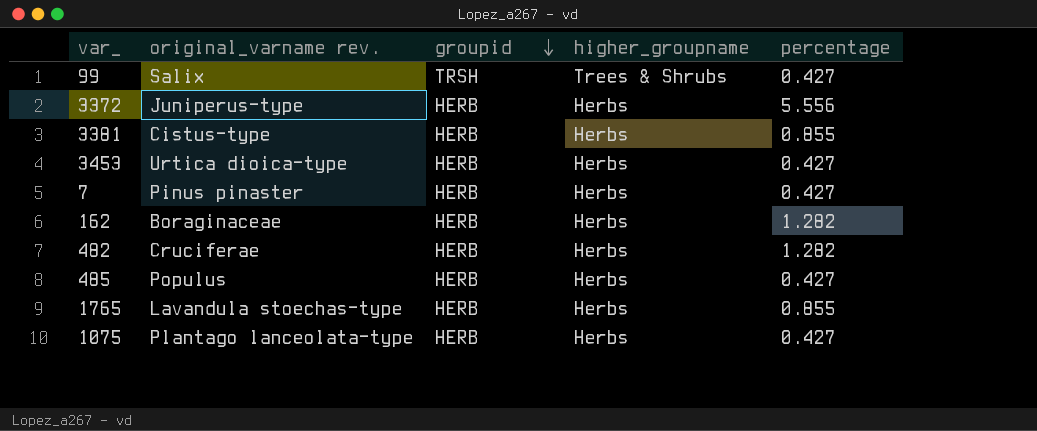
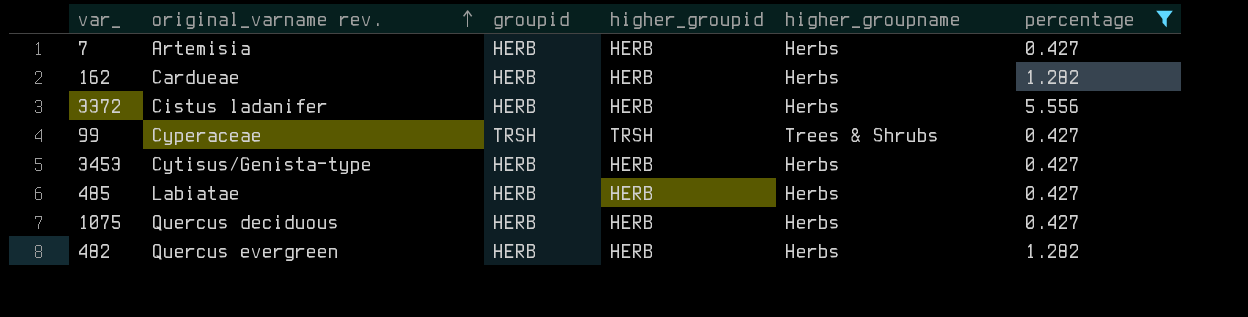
filter: none -> percentage != 0.855
row order: groupid descending -> original_varname rev. ascending
column higher_groupid | position: none -> 4
7 | original_varname rev.: Pinus pinaster -> Artemisia
162 | original_varname rev.: Boraginaceae -> Cardueae
3372 | original_varname rev.: Juniperus-type -> Cistus ladanifer
99 | original_varname rev.: Salix -> Cyperaceae
3453 | original_varname rev.: Urtica dioica-type -> Cytisus/Genista-type
485 | original_varname rev.: Populus -> Labiatae
1075 | original_varname rev.: Plantago lanceolata-type -> Quercus deciduous
482 | original_varname rev.: Cruciferae -> Quercus evergreen

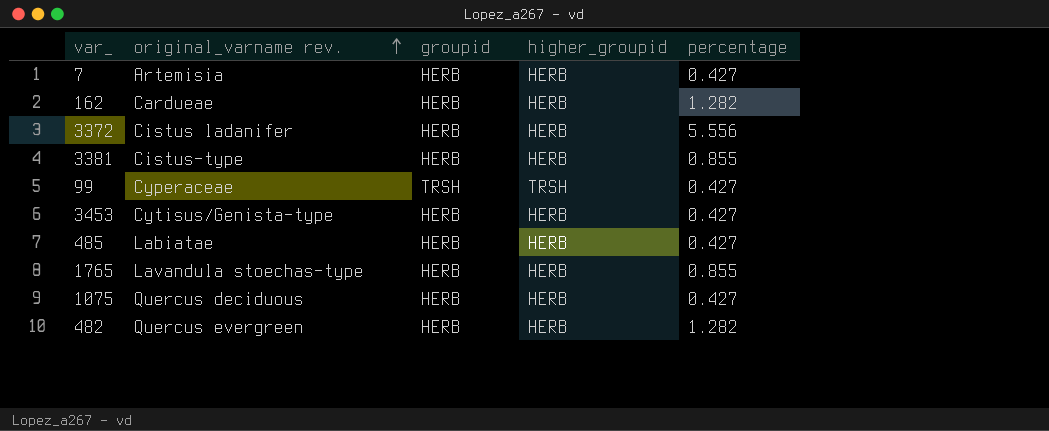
filter: percentage != 0.855 -> none
column higher_groupname | position: 5 -> none

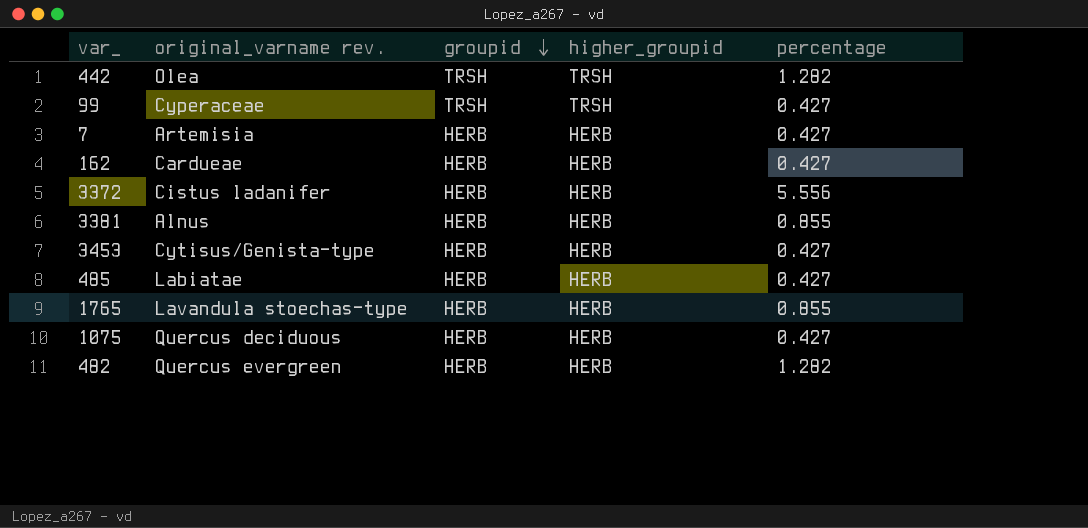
row order: original_varname rev. ascending -> groupid descending
row 442: none -> Olea | TRSH | TRSH | 1.282
162 | percentage: 1.282 -> 0.427
3381 | original_varname rev.: Cistus-type -> Alnus

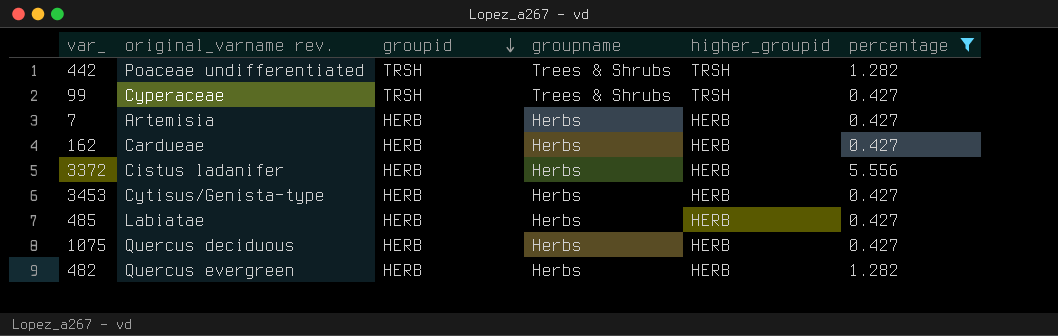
filter: none -> percentage != 0.855
column groupname | position: none -> 4
442 | original_varname rev.: Olea -> Poaceae undifferentiated

